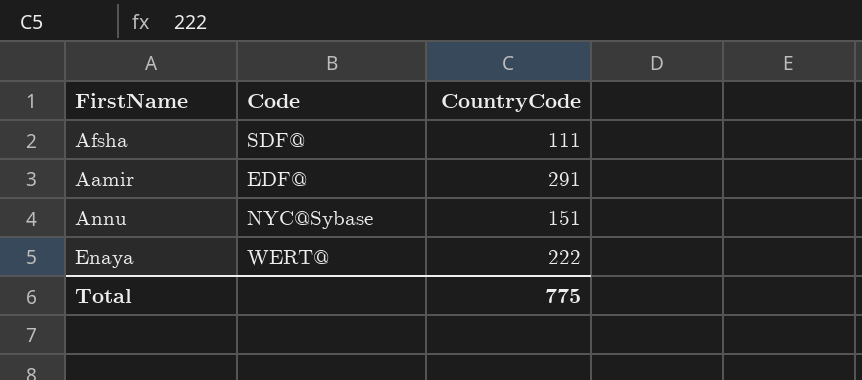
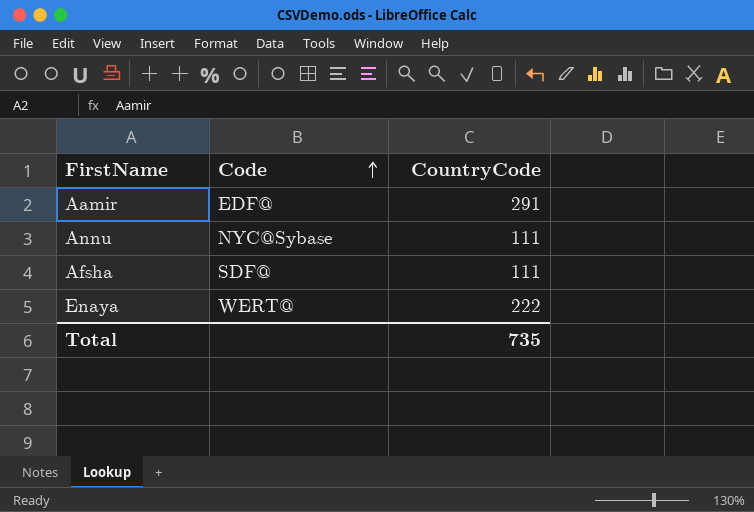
row order: none -> Code ascending
Annu | CountryCode: 151 -> 111
Total | CountryCode: 775 -> 735

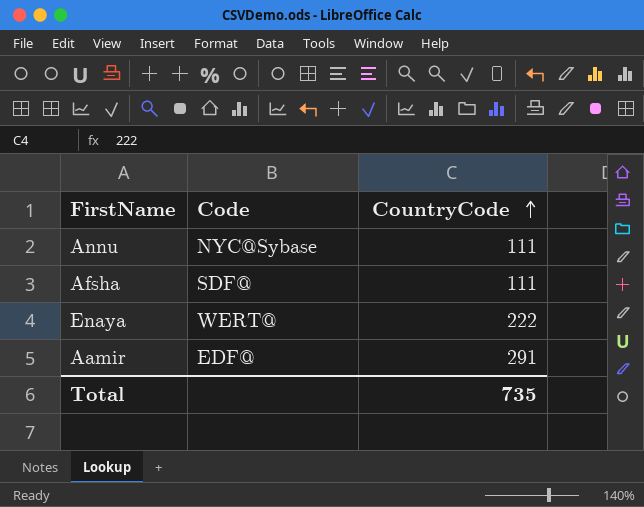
row order: Code ascending -> CountryCode ascending

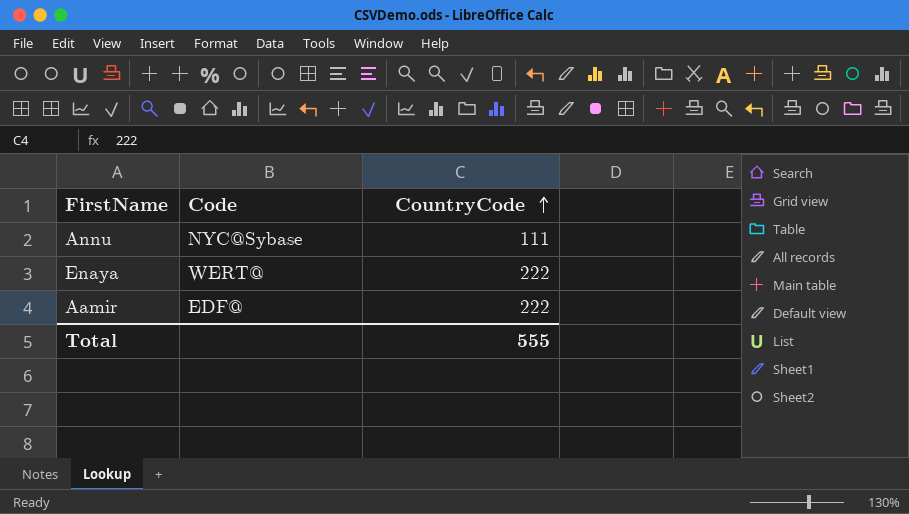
row Afsha: SDF@ | 111 -> none
Aamir | CountryCode: 291 -> 222
Total | CountryCode: 735 -> 555

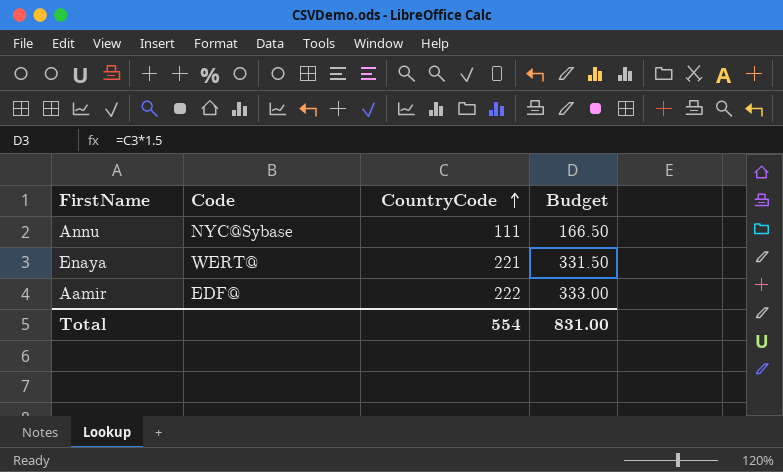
column Budget | formula: none -> [CountryCode] * 1.5
Enaya | CountryCode: 222 -> 221
Total | CountryCode: 555 -> 554

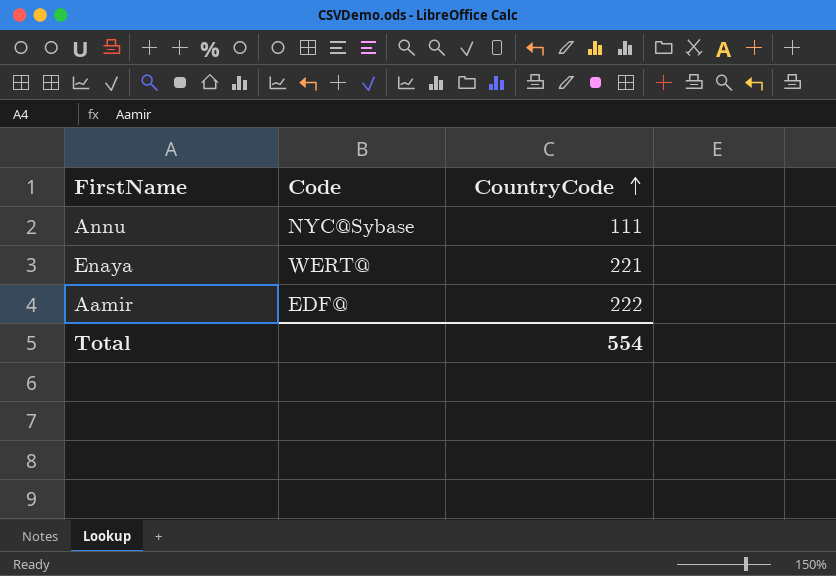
column Budget | formula: [CountryCode] * 1.5 -> none

